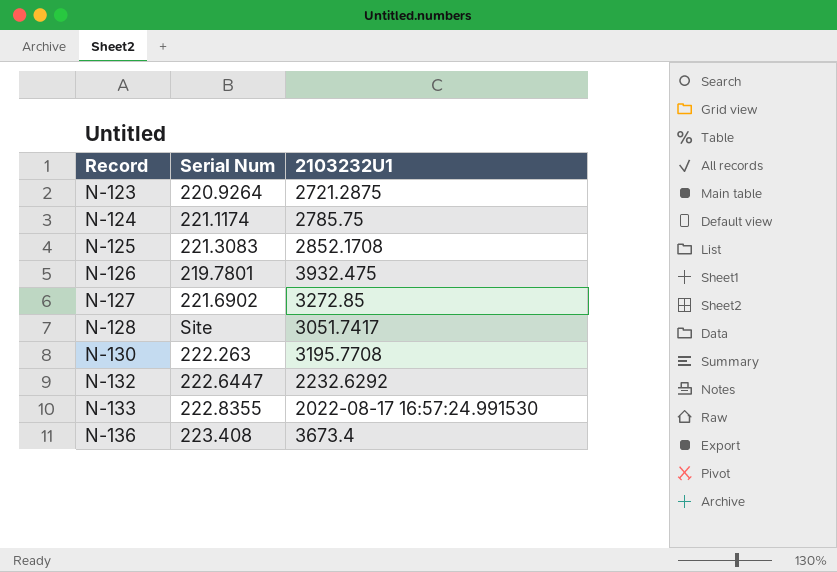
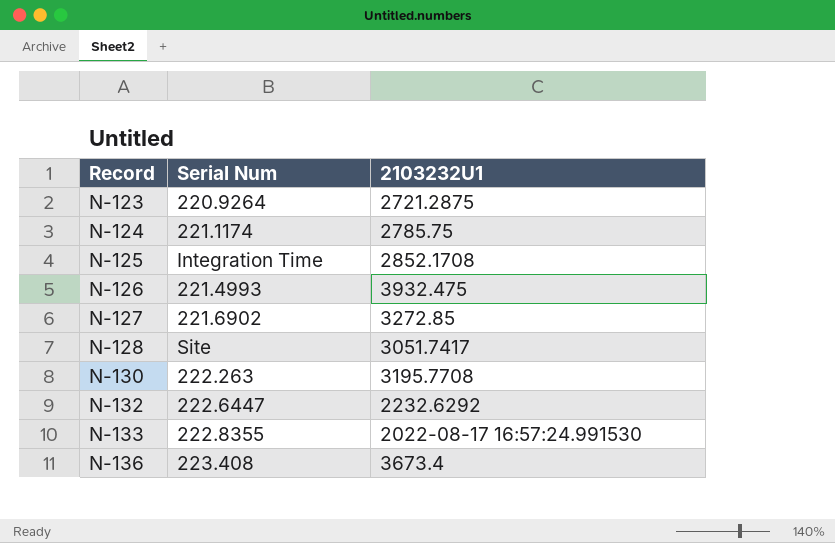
N-125 | Serial Num: 221.3083 -> Integration Time
N-126 | Serial Num: 219.7801 -> 221.4993

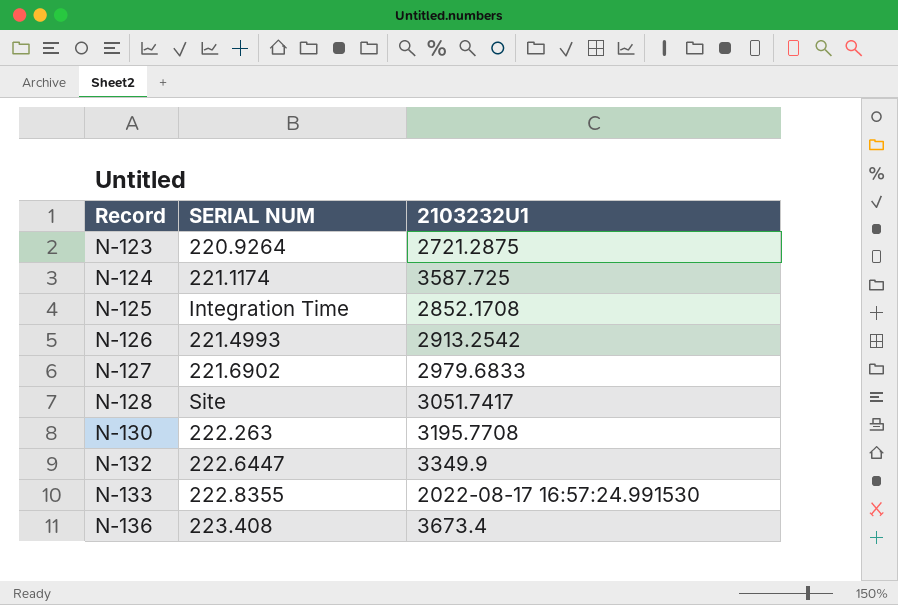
column name: Serial Num -> SERIAL NUM
N-124 | 2103232U1: 2785.75 -> 3587.725
N-126 | 2103232U1: 3932.475 -> 2913.2542
N-127 | 2103232U1: 3272.85 -> 2979.6833
N-132 | 2103232U1: 2232.6292 -> 3349.9

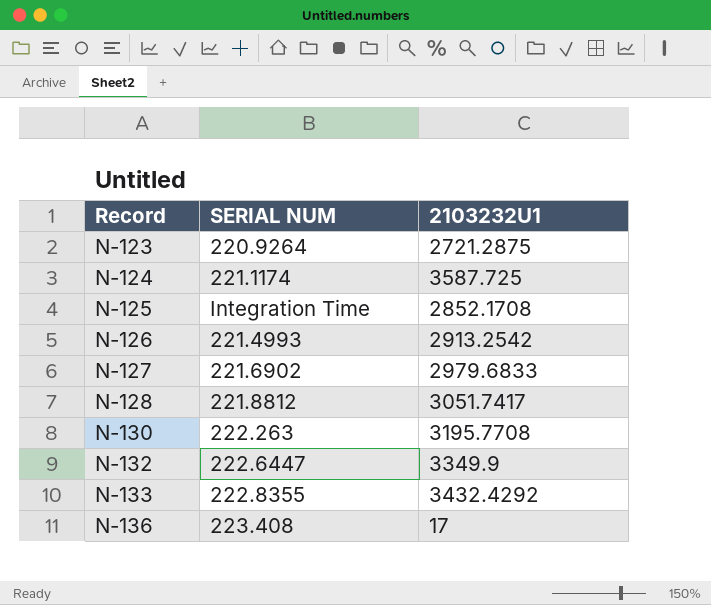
N-128 | SERIAL NUM: Site -> 221.8812
N-133 | 2103232U1: 2022-08-17 16:57:24.991530 -> 3432.4292
N-136 | 2103232U1: 3673.4 -> 17

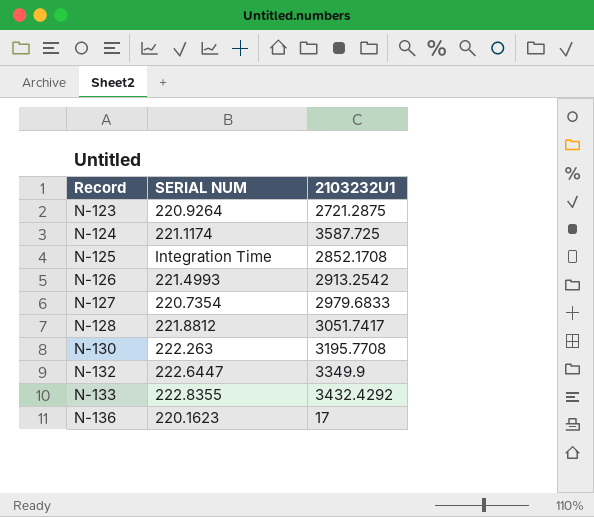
N-127 | SERIAL NUM: 221.6902 -> 220.7354
N-136 | SERIAL NUM: 223.408 -> 220.1623

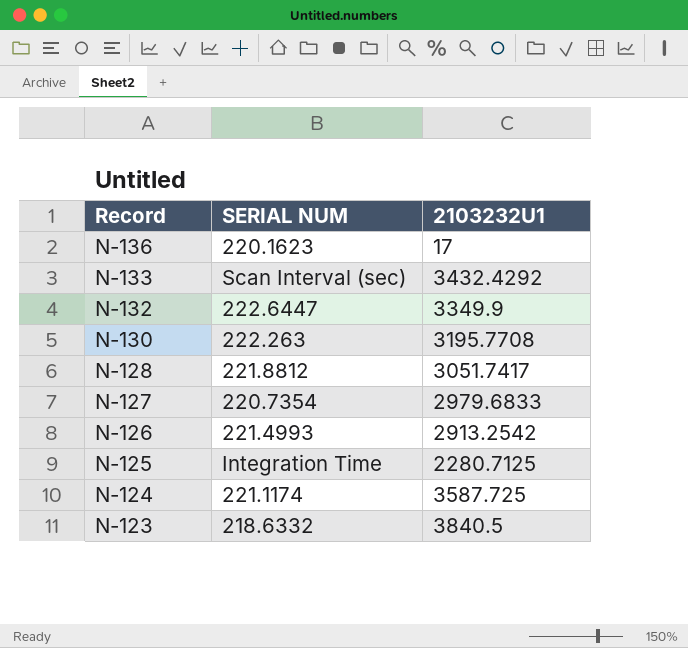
row order: Record ascending -> Record descending
N-133 | SERIAL NUM: 222.8355 -> Scan Interval (sec)
N-125 | 2103232U1: 2852.1708 -> 2280.7125
N-123 | SERIAL NUM: 220.9264 -> 218.6332
N-123 | 2103232U1: 2721.2875 -> 3840.5

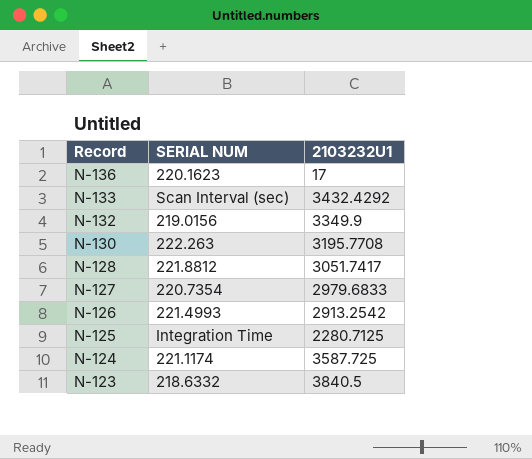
N-132 | SERIAL NUM: 222.6447 -> 219.0156

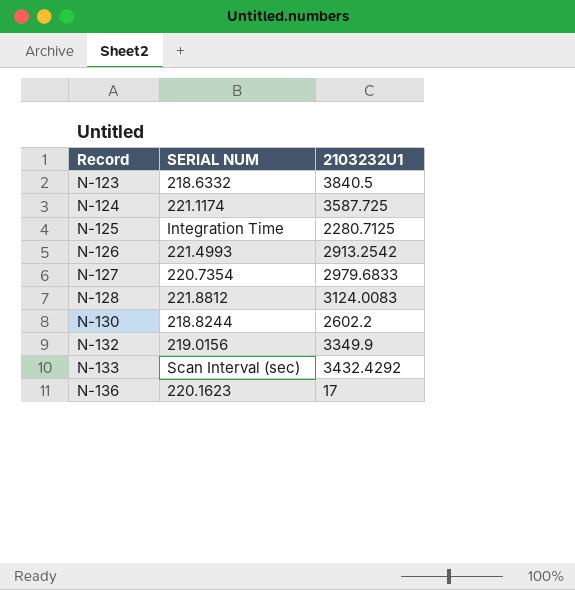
row order: Record descending -> Record ascending
N-128 | 2103232U1: 3051.7417 -> 3124.0083
N-130 | SERIAL NUM: 222.263 -> 218.8244
N-130 | 2103232U1: 3195.7708 -> 2602.2

